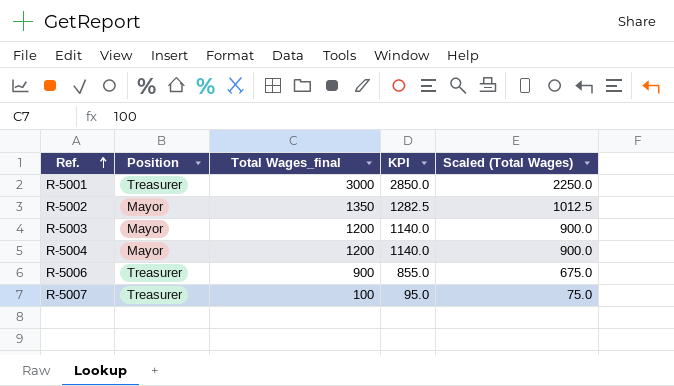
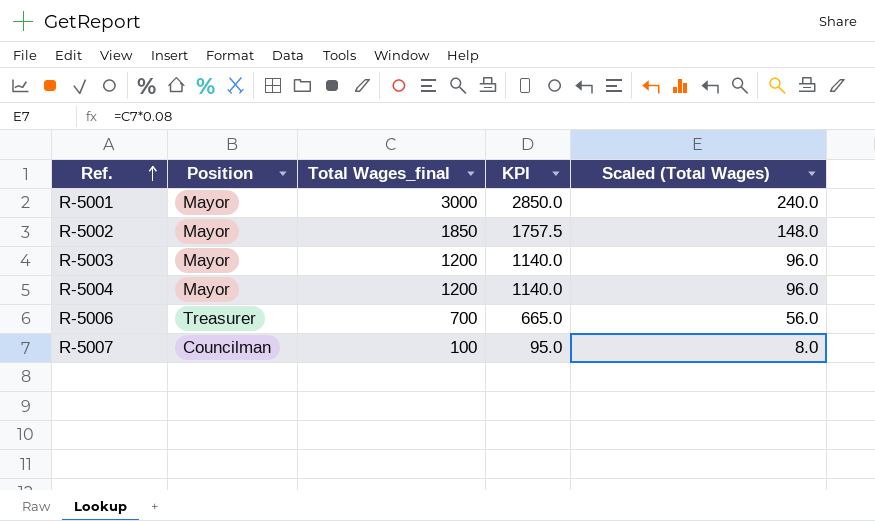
column Scaled (Total Wages) | formula: [Total Wages_final] * 0.75 -> [Total Wages_final] * 0.08
R-5001 | Position: Treasurer -> Mayor
R-5002 | Total Wages_final: 1350 -> 1850
R-5002 | KPI: 1282.5 -> 1757.5
R-5006 | Total Wages_final: 900 -> 700
R-5006 | KPI: 855.0 -> 665.0
R-5007 | Position: Treasurer -> Councilman

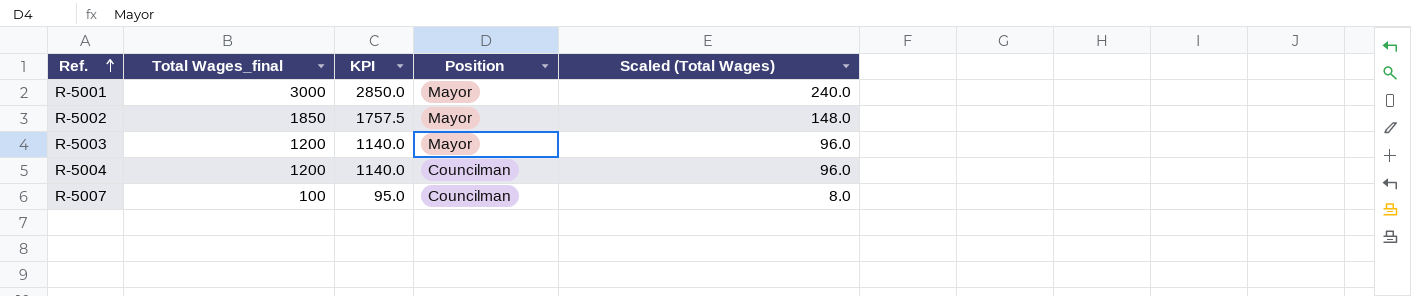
column Position | position: 2 -> 4
row R-5006: Treasurer | 700 | 665.0 | 56.0 -> none
R-5004 | Position: Mayor -> Councilman

